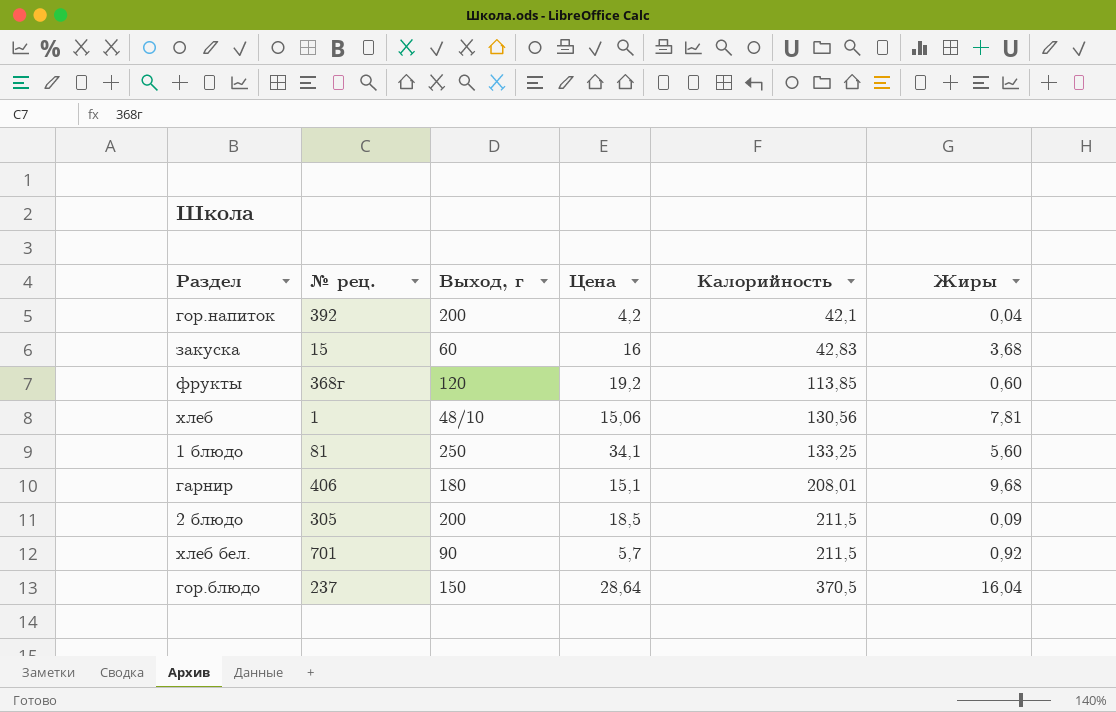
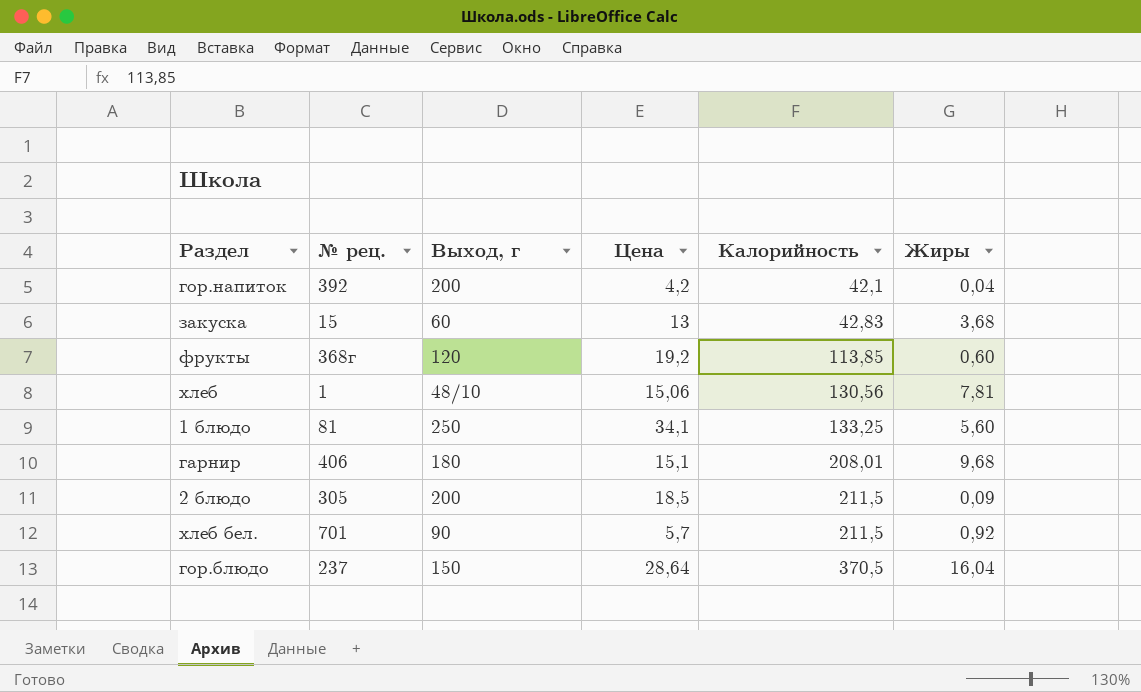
закуска | Цена: 16 -> 13

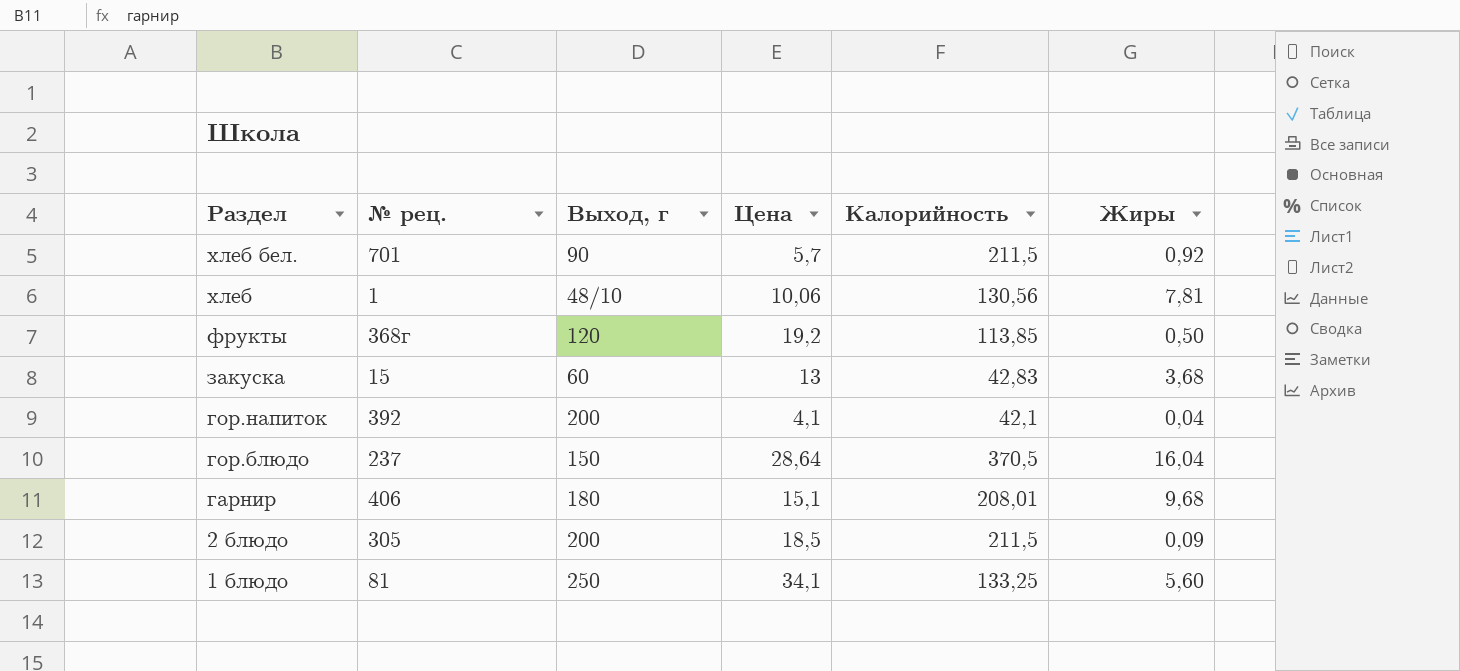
row order: Калорийность ascending -> Раздел descending
хлеб | Цена: 15,06 -> 10,06
фрукты | Жиры: 0,60 -> 0,50
гор.напиток | Цена: 4,2 -> 4,1

